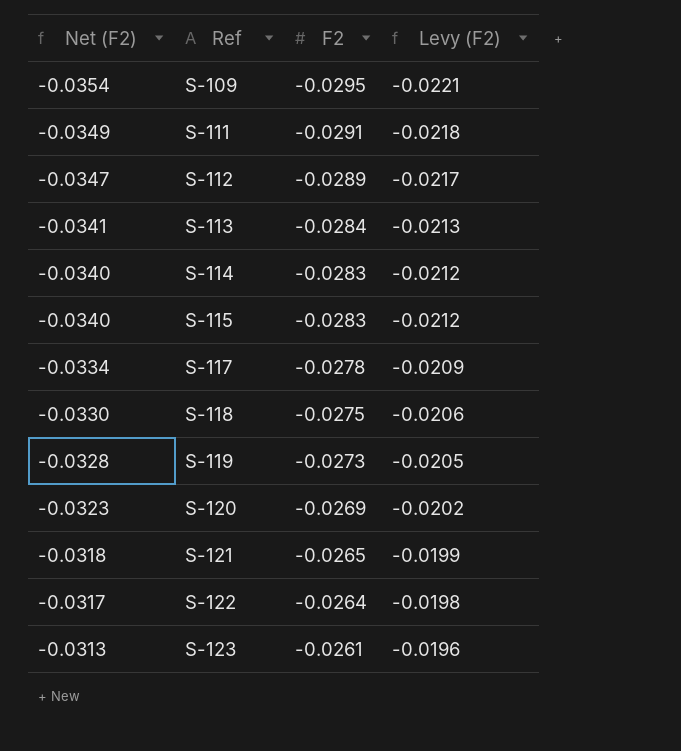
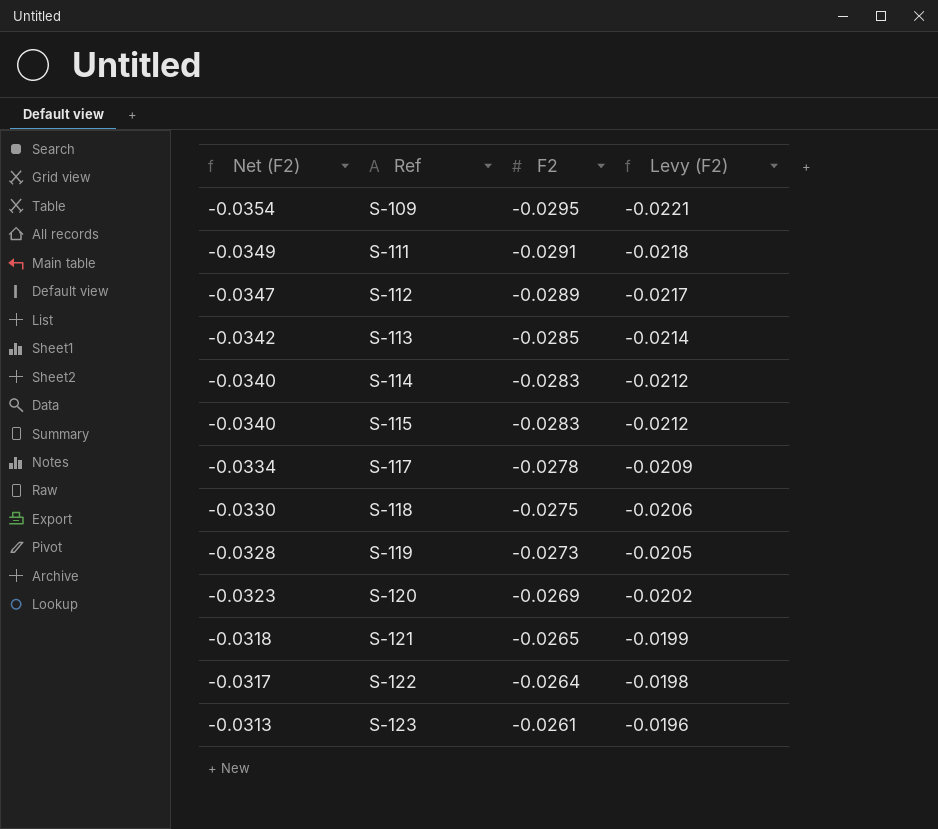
S-113 | Net (F2): -0.0341 -> -0.0342
S-113 | F2: -0.0284 -> -0.0285
S-113 | Levy (F2): -0.0213 -> -0.0214

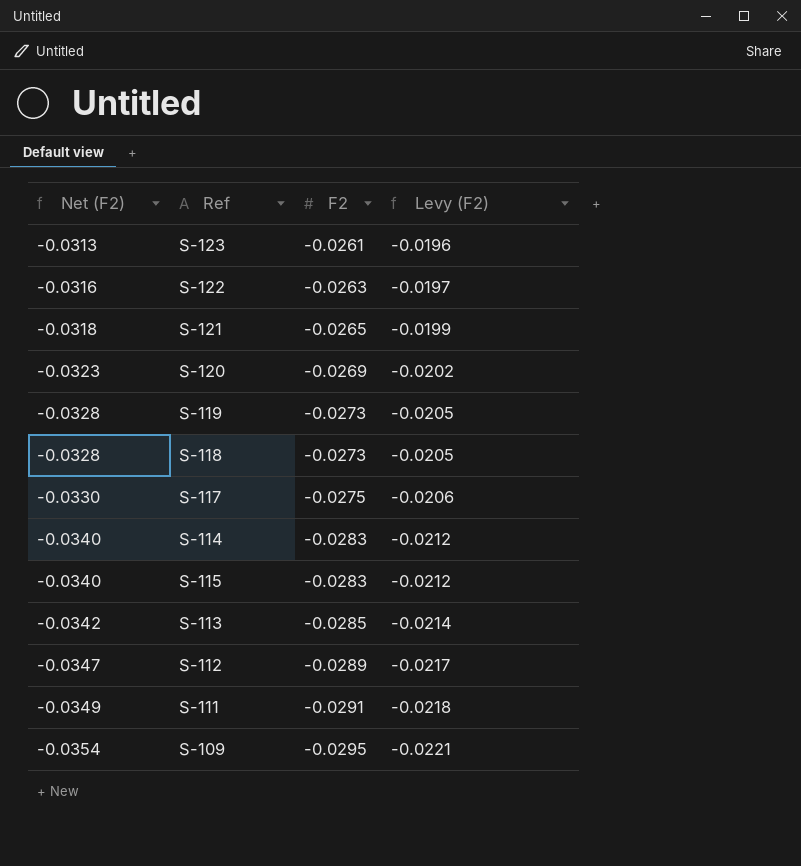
row order: Net (F2) ascending -> Net (F2) descending
S-122 | Net (F2): -0.0317 -> -0.0316
S-122 | F2: -0.0264 -> -0.0263
S-122 | Levy (F2): -0.0198 -> -0.0197
S-118 | Net (F2): -0.0330 -> -0.0328
S-118 | F2: -0.0275 -> -0.0273
S-118 | Levy (F2): -0.0206 -> -0.0205
S-117 | Net (F2): -0.0334 -> -0.0330
S-117 | F2: -0.0278 -> -0.0275
S-117 | Levy (F2): -0.0209 -> -0.0206

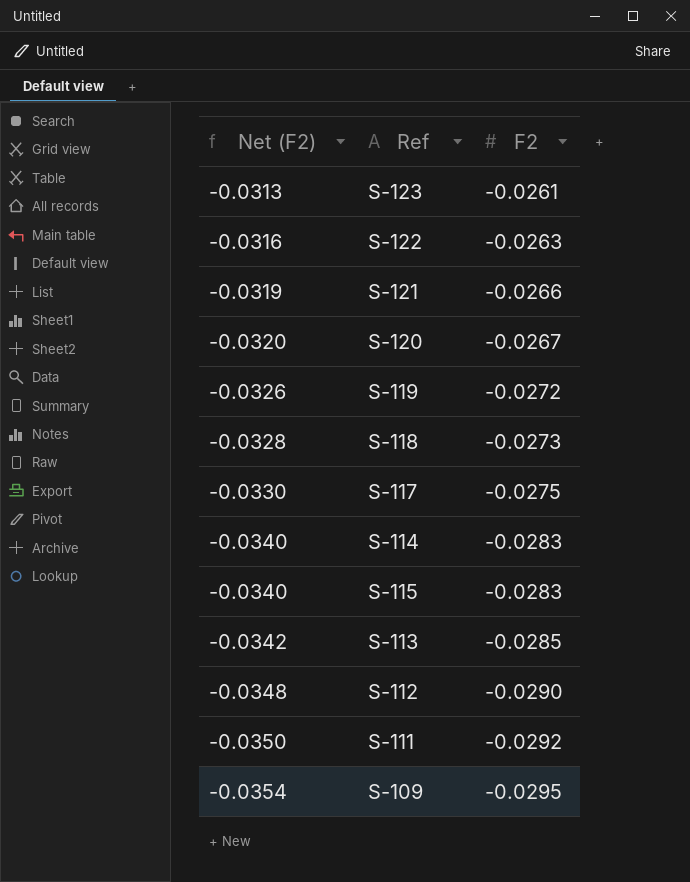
column Levy (F2) | formula: [F2] * 0.75 -> none
S-121 | Net (F2): -0.0318 -> -0.0319
S-121 | F2: -0.0265 -> -0.0266
S-120 | Net (F2): -0.0323 -> -0.0320
S-120 | F2: -0.0269 -> -0.0267
S-119 | Net (F2): -0.0328 -> -0.0326
S-119 | F2: -0.0273 -> -0.0272
S-112 | Net (F2): -0.0347 -> -0.0348
S-112 | F2: -0.0289 -> -0.0290
S-111 | Net (F2): -0.0349 -> -0.0350
S-111 | F2: -0.0291 -> -0.0292

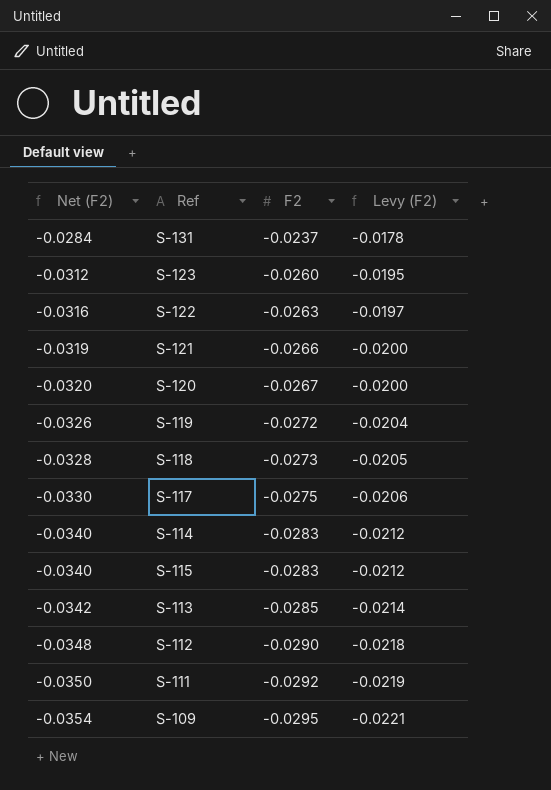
column Levy (F2) | formula: none -> [F2] * 0.75
row S-131: none -> -0.0284 | -0.0237 | -0.0178
S-123 | Net (F2): -0.0313 -> -0.0312
S-123 | F2: -0.0261 -> -0.0260

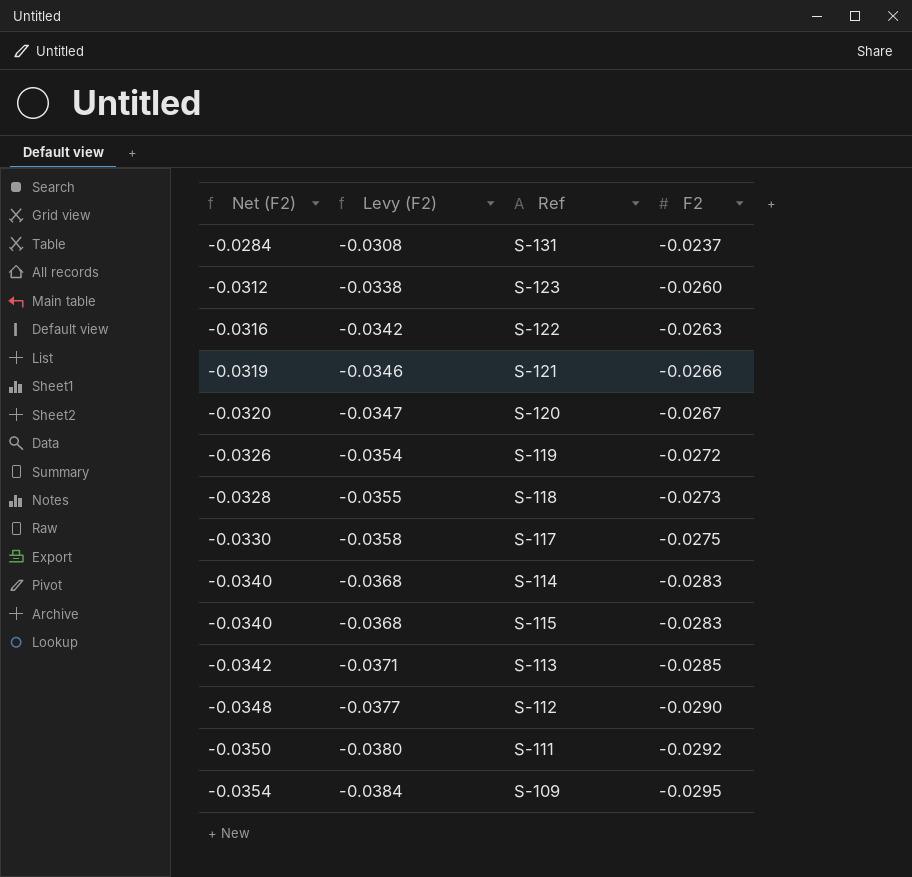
column Levy (F2) | formula: [F2] * 0.75 -> [F2] * 1.3
column Levy (F2) | position: 4 -> 2

